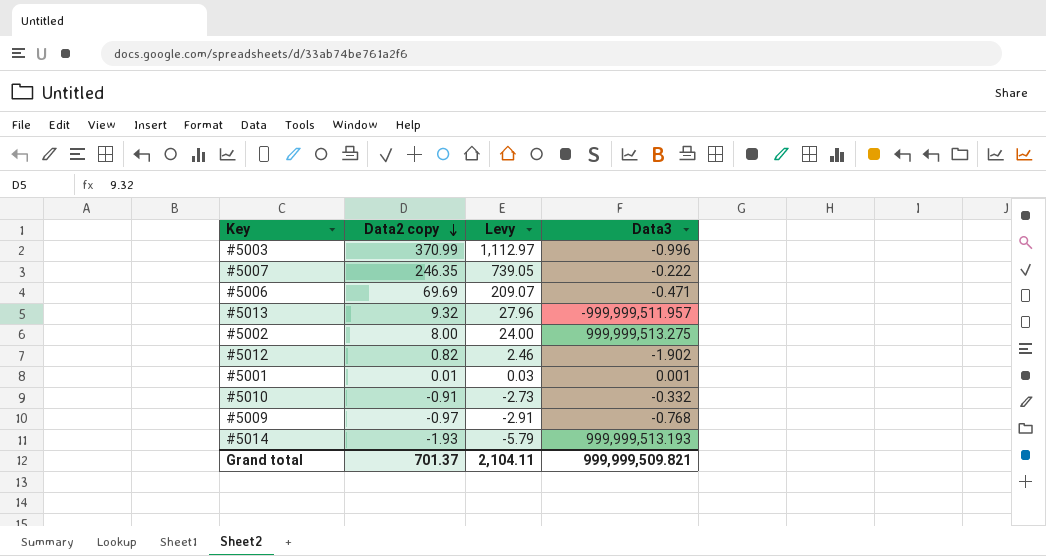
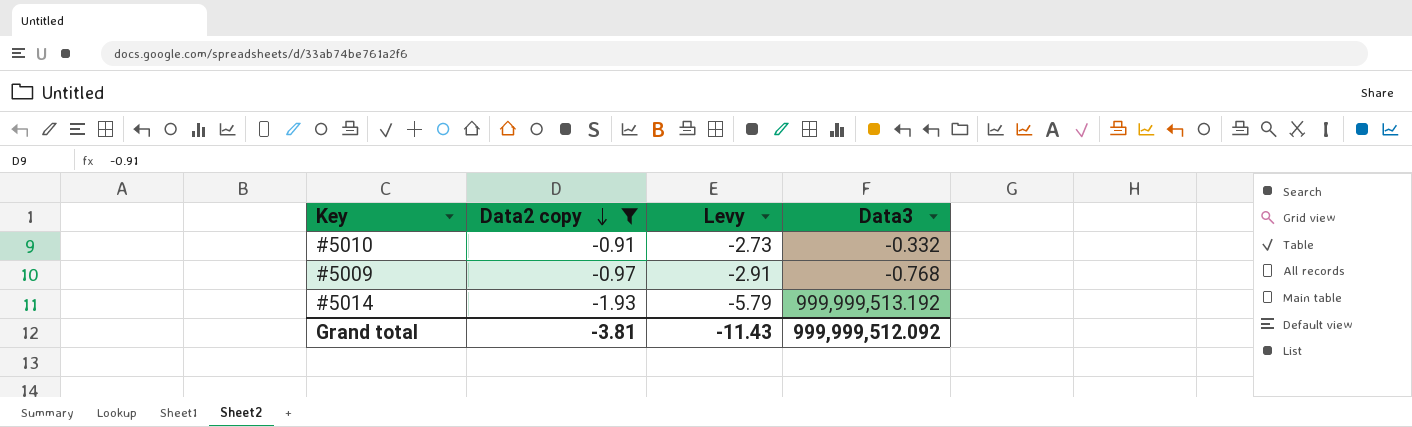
filter: none -> Data2 copy <= -0.91
#5014 | Data3: 999,999,513.193 -> 999,999,513.192
Grand total | Data2 copy: 701.37 -> -3.81
Grand total | Levy: 2,104.11 -> -11.43
Grand total | Data3: 999,999,509.821 -> 999,999,512.092

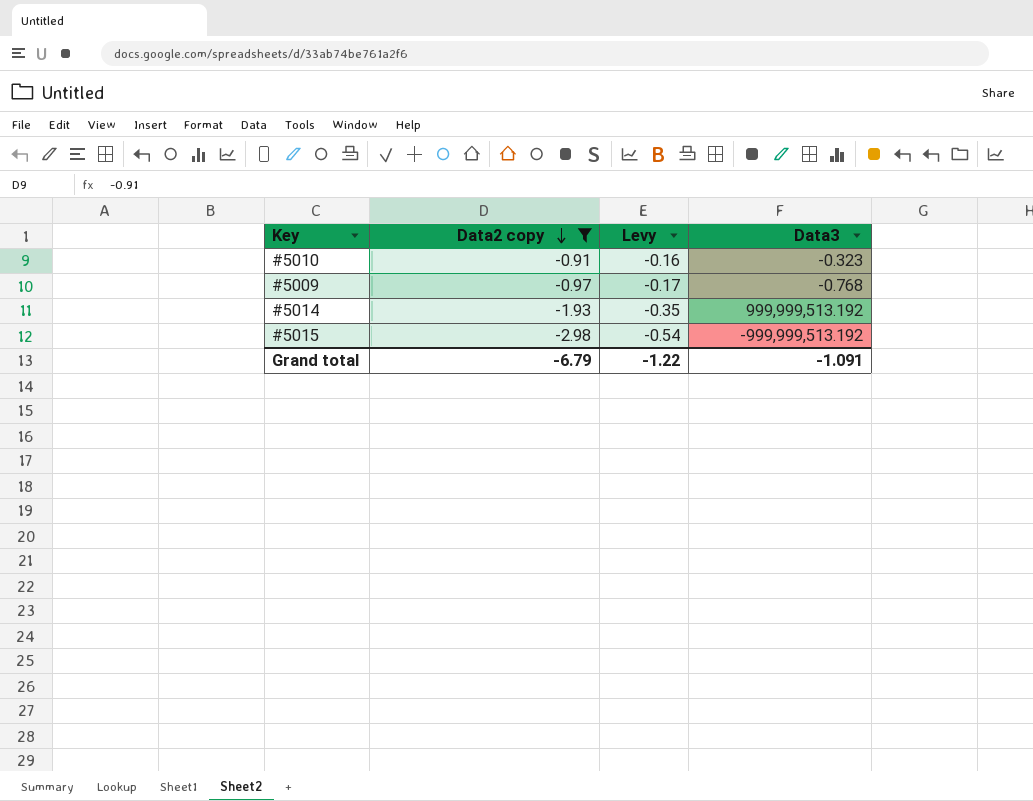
column Levy | formula: [Data2 copy] * 3 -> [Data2 copy] * 0.18
#5010 | Data3: -0.332 -> -0.323
row #5015: none -> -2.98 | -0.54 | -999,999,513.192
Grand total | Data2 copy: -3.81 -> -6.79
Grand total | Levy: -11.43 -> -1.22
Grand total | Data3: 999,999,512.092 -> -1.091

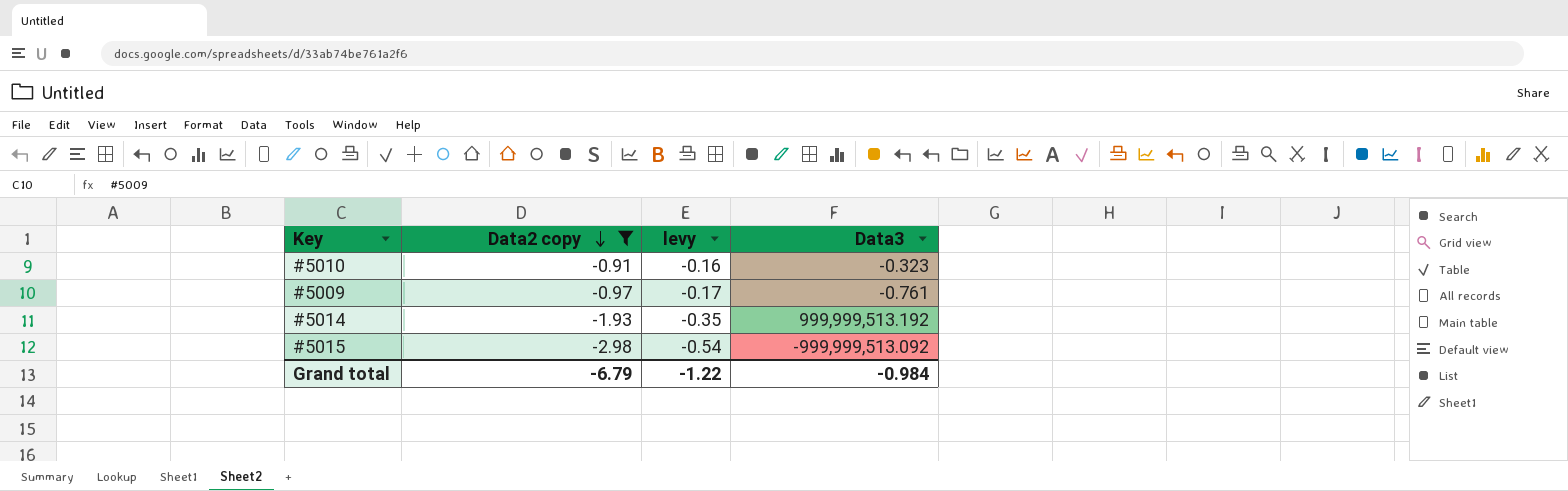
column name: Levy -> levy
#5009 | Data3: -0.768 -> -0.761
#5015 | Data3: -999,999,513.192 -> -999,999,513.092
Grand total | Data3: -1.091 -> -0.984

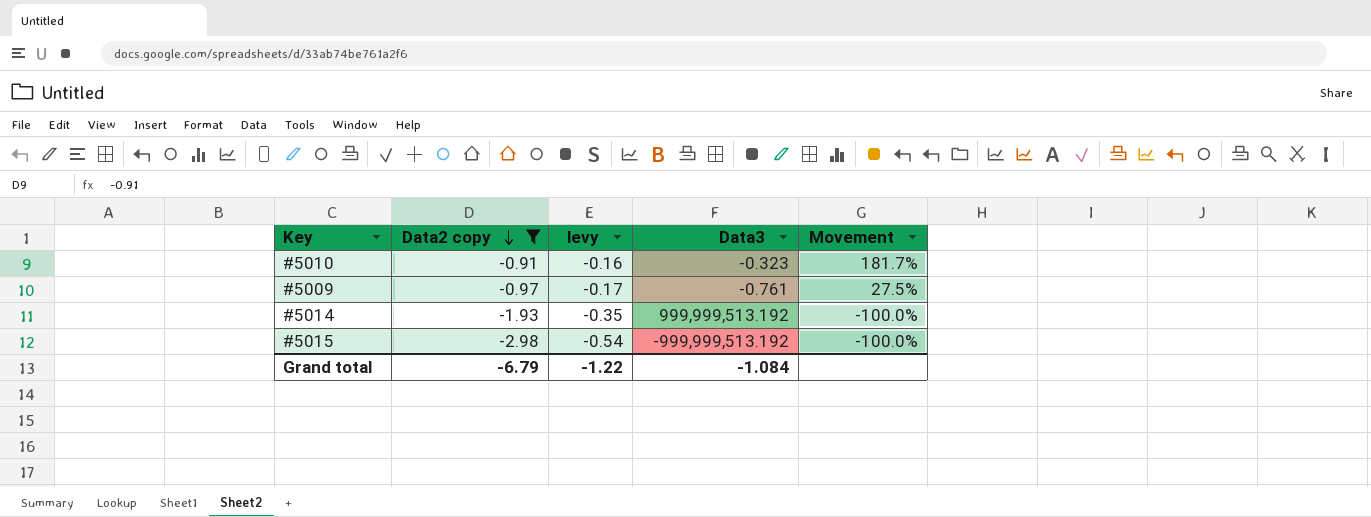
column Movement | formula: none -> ([Data2 copy] - [Data3]) / [Data3]
#5015 | Data3: -999,999,513.092 -> -999,999,513.192
Grand total | Data3: -0.984 -> -1.084

